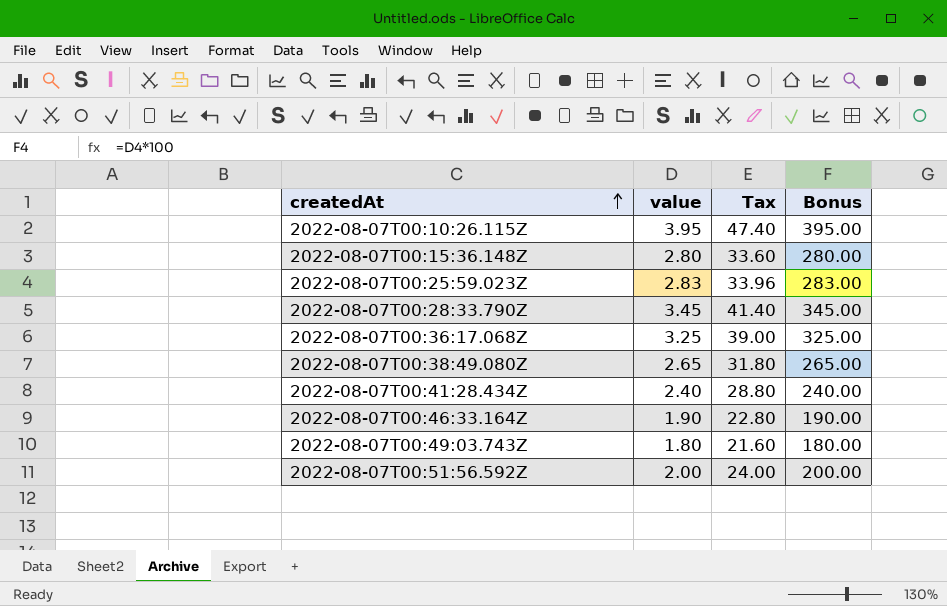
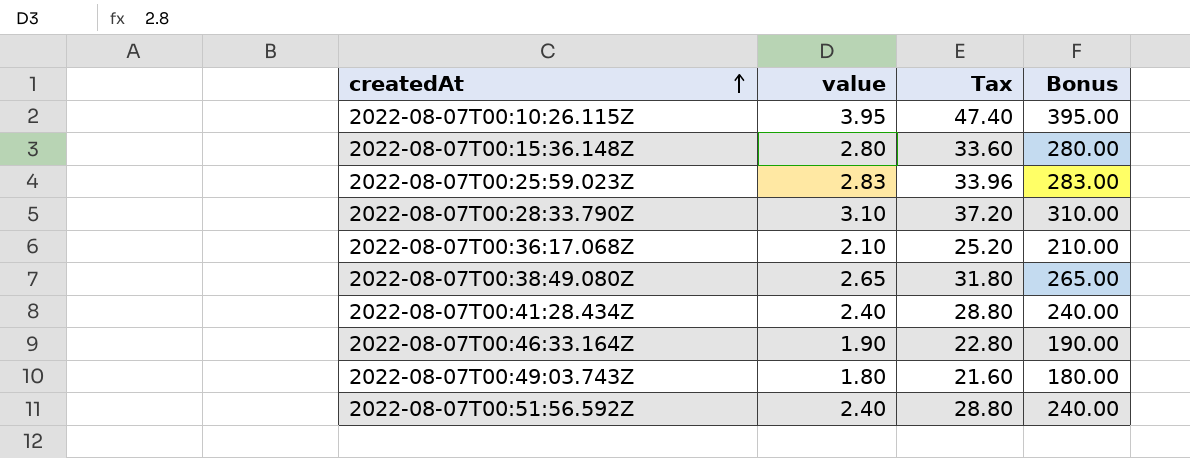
2022-08-07T00:28:33.790Z | value: 3.45 -> 3.10
2022-08-07T00:28:33.790Z | Tax: 41.40 -> 37.20
2022-08-07T00:28:33.790Z | Bonus: 345.00 -> 310.00
2022-08-07T00:36:17.068Z | value: 3.25 -> 2.10
2022-08-07T00:36:17.068Z | Tax: 39.00 -> 25.20
2022-08-07T00:36:17.068Z | Bonus: 325.00 -> 210.00
2022-08-07T00:51:56.592Z | value: 2.00 -> 2.40
2022-08-07T00:51:56.592Z | Tax: 24.00 -> 28.80
2022-08-07T00:51:56.592Z | Bonus: 200.00 -> 240.00

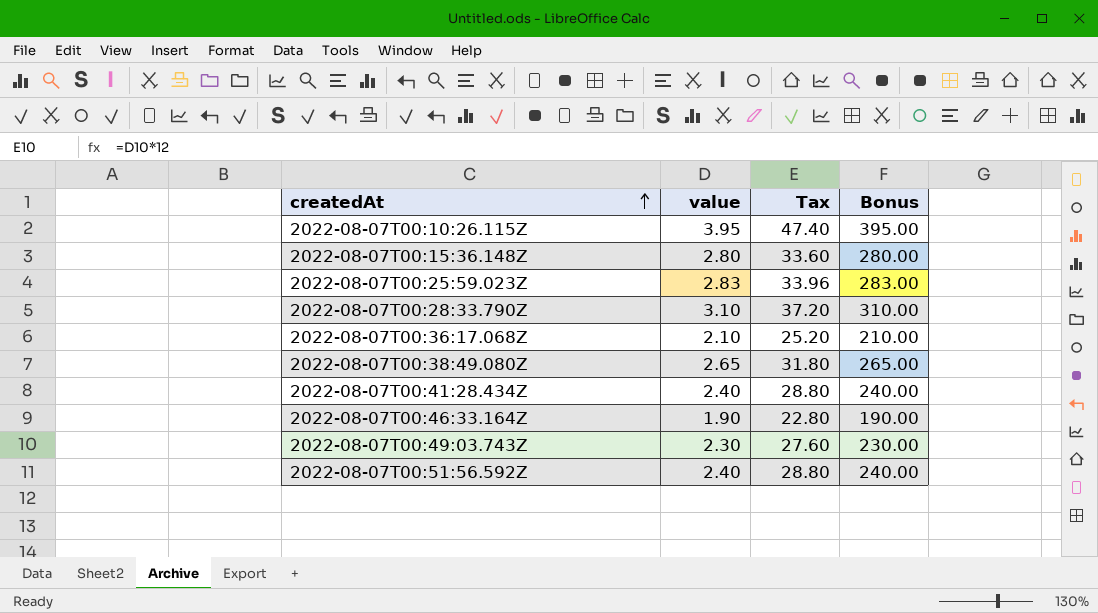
2022-08-07T00:49:03.743Z | value: 1.80 -> 2.30
2022-08-07T00:49:03.743Z | Tax: 21.60 -> 27.60
2022-08-07T00:49:03.743Z | Bonus: 180.00 -> 230.00

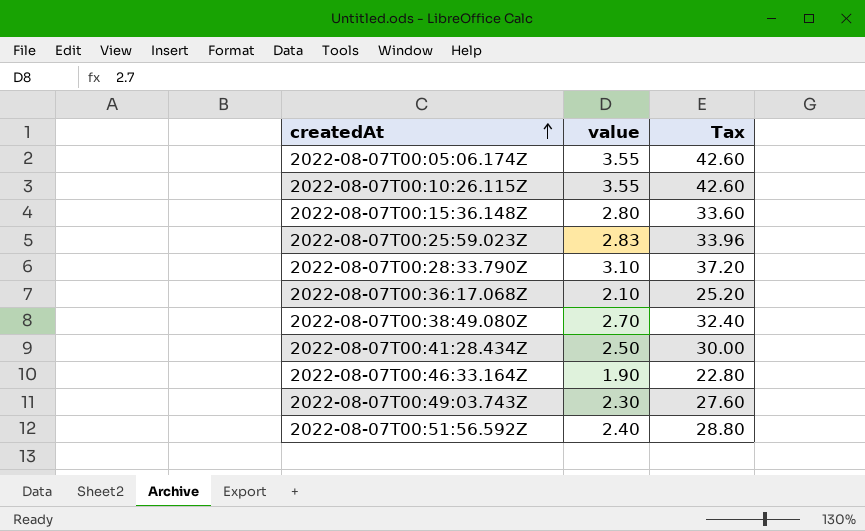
column Bonus | formula: [value] * 100 -> none
row 2022-08-07T00:05:06.174Z: none -> 3.55 | 42.60
2022-08-07T00:10:26.115Z | value: 3.95 -> 3.55
2022-08-07T00:10:26.115Z | Tax: 47.40 -> 42.60
2022-08-07T00:38:49.080Z | value: 2.65 -> 2.70
2022-08-07T00:38:49.080Z | Tax: 31.80 -> 32.40
2022-08-07T00:41:28.434Z | value: 2.40 -> 2.50
2022-08-07T00:41:28.434Z | Tax: 28.80 -> 30.00

